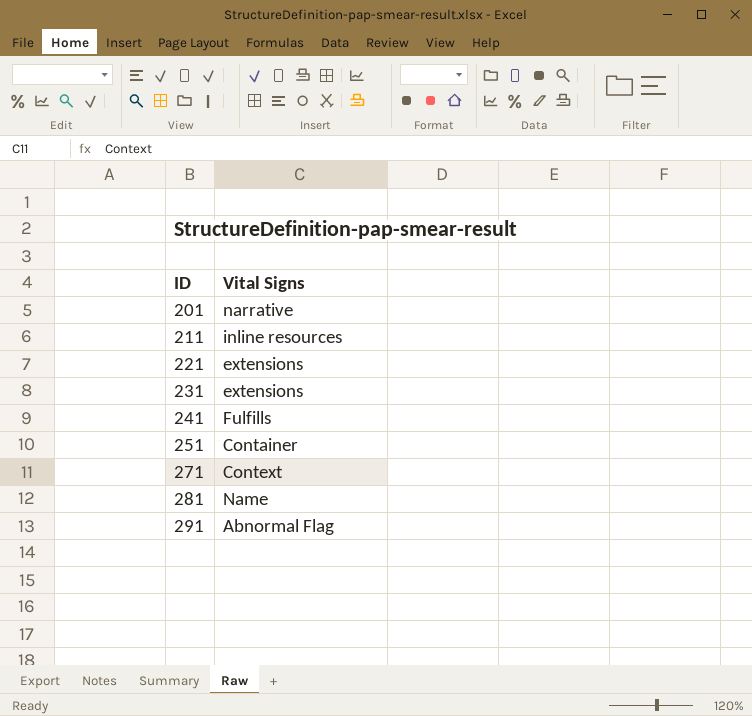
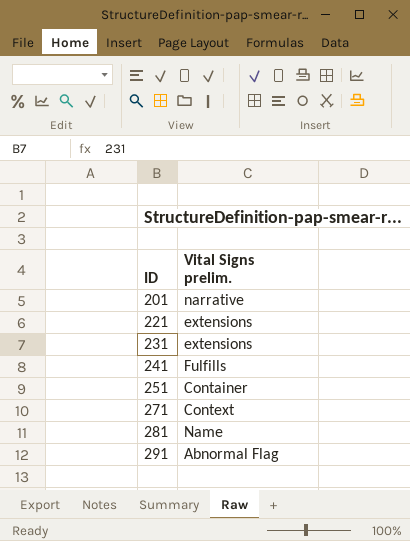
column name: Vital Signs -> Vital Signs prelim.
row 211: inline resources -> none

